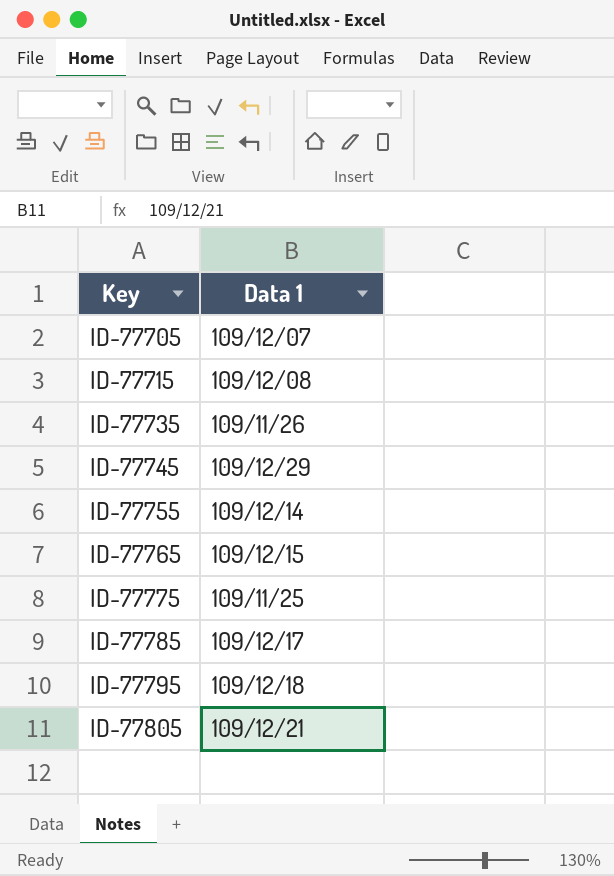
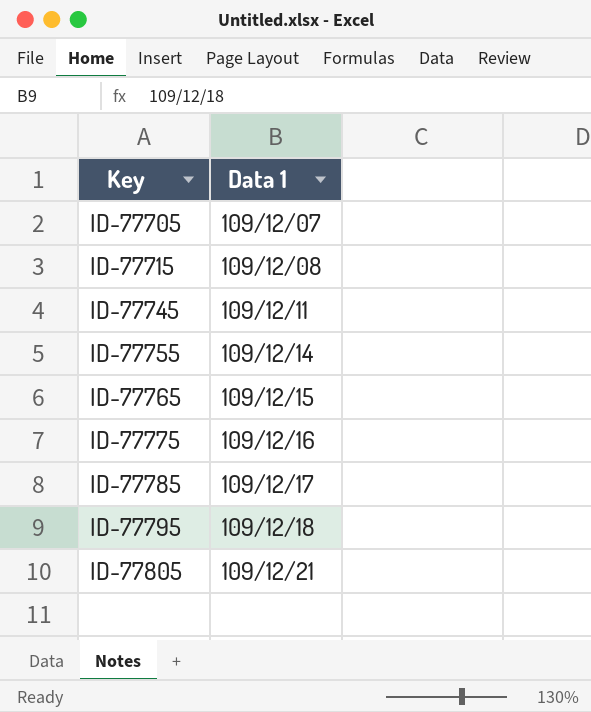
row ID-77735: 109/11/26 -> none
ID-77745 | Data 1: 109/12/29 -> 109/12/11
ID-77775 | Data 1: 109/11/25 -> 109/12/16

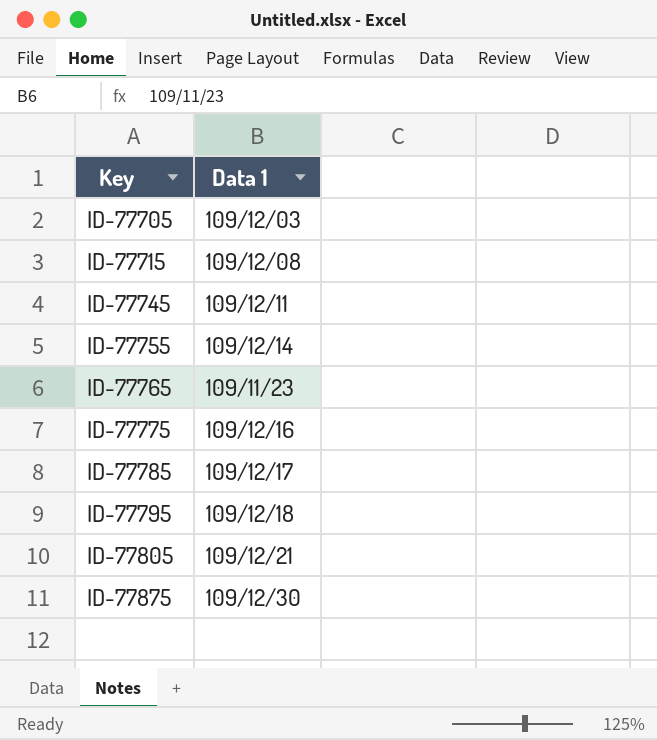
ID-77705 | Data 1: 109/12/07 -> 109/12/03
ID-77765 | Data 1: 109/12/15 -> 109/11/23
row ID-77875: none -> 109/12/30

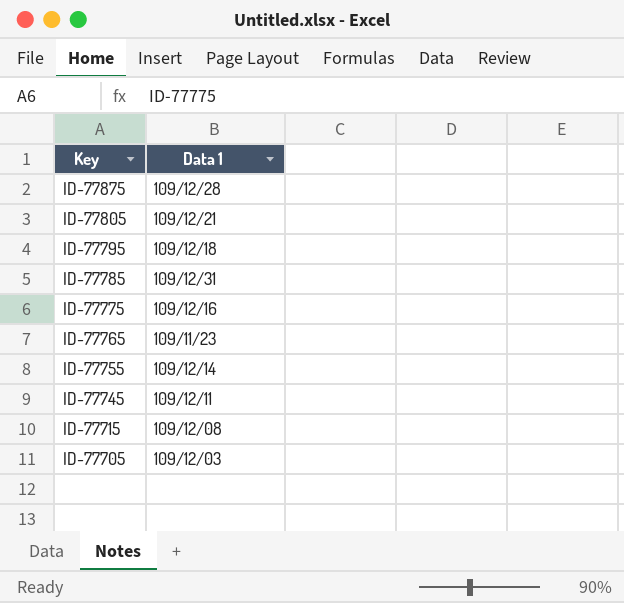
row order: Key ascending -> Key descending
ID-77875 | Data 1: 109/12/30 -> 109/12/28
ID-77785 | Data 1: 109/12/17 -> 109/12/31

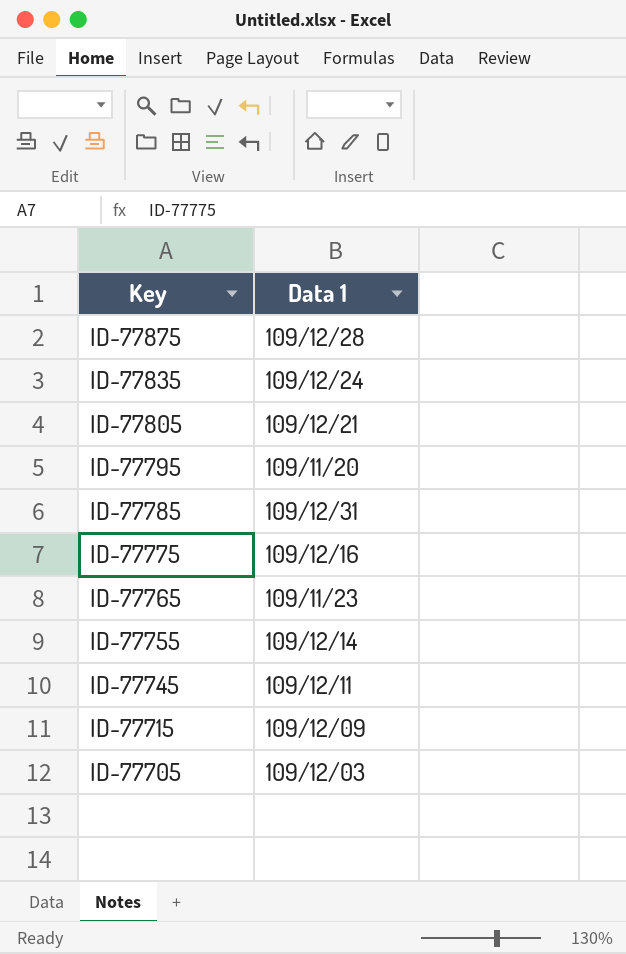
row ID-77835: none -> 109/12/24
ID-77795 | Data 1: 109/12/18 -> 109/11/20
ID-77715 | Data 1: 109/12/08 -> 109/12/09

